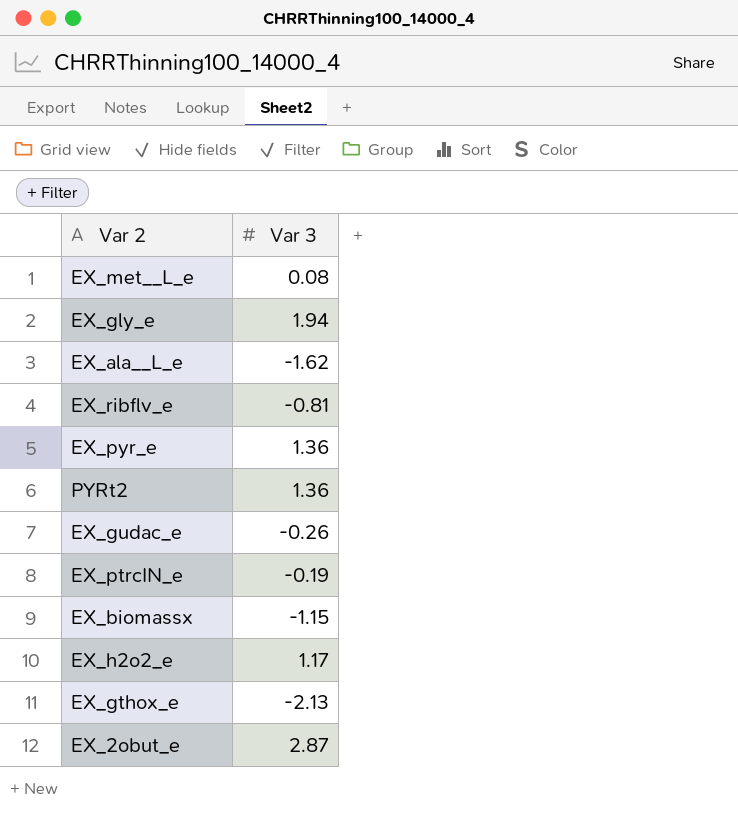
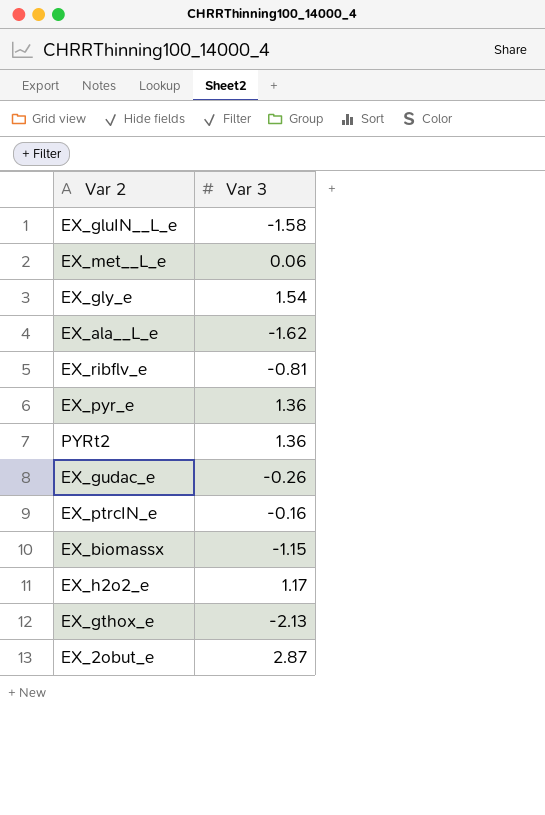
row EX_gluIN__L_e: none -> -1.58
EX_met__L_e | Var 3: 0.08 -> 0.06
EX_gly_e | Var 3: 1.94 -> 1.54
EX_ptrcIN_e | Var 3: -0.19 -> -0.16

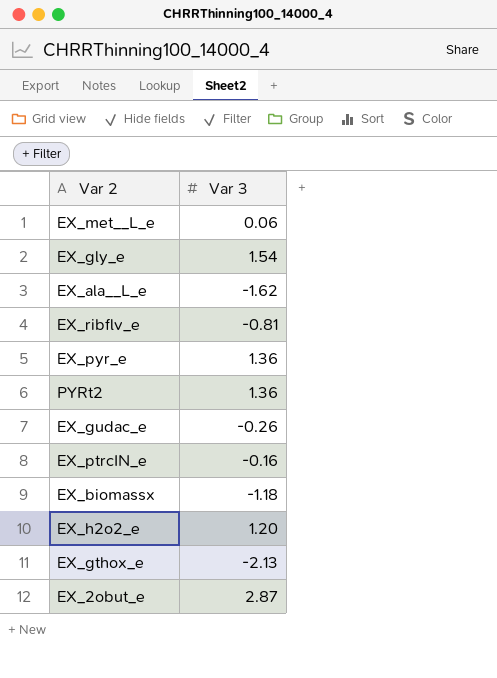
row EX_gluIN__L_e: -1.58 -> none
EX_biomassx | Var 3: -1.15 -> -1.18
EX_h2o2_e | Var 3: 1.17 -> 1.20

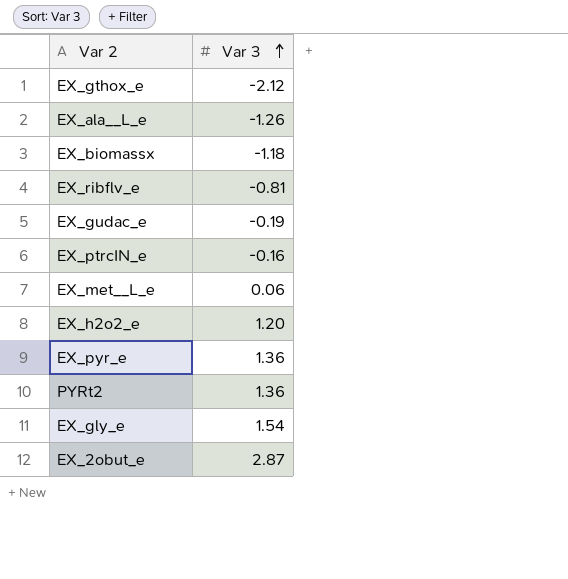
row order: none -> Var 3 ascending
EX_gthox_e | Var 3: -2.13 -> -2.12
EX_ala__L_e | Var 3: -1.62 -> -1.26
EX_gudac_e | Var 3: -0.26 -> -0.19

